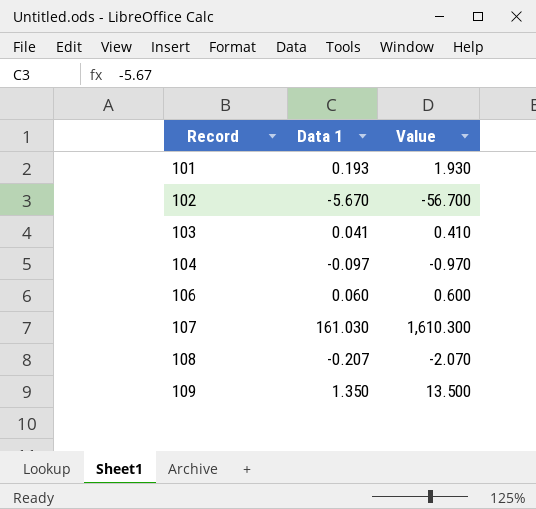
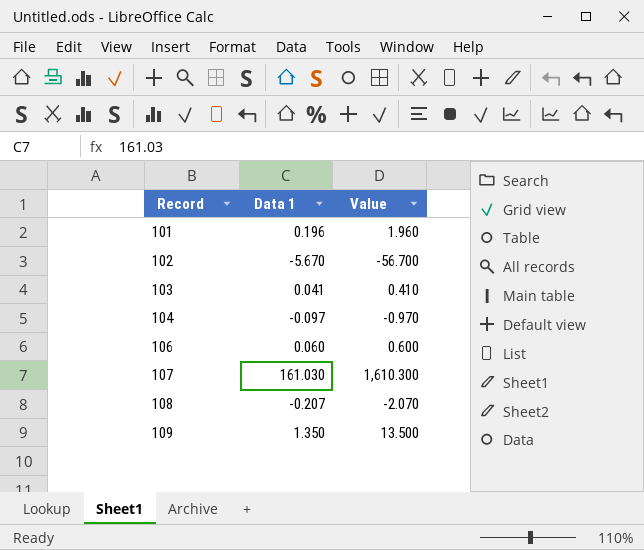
101 | Data 1: 0.193 -> 0.196
101 | Value: 1.930 -> 1.960

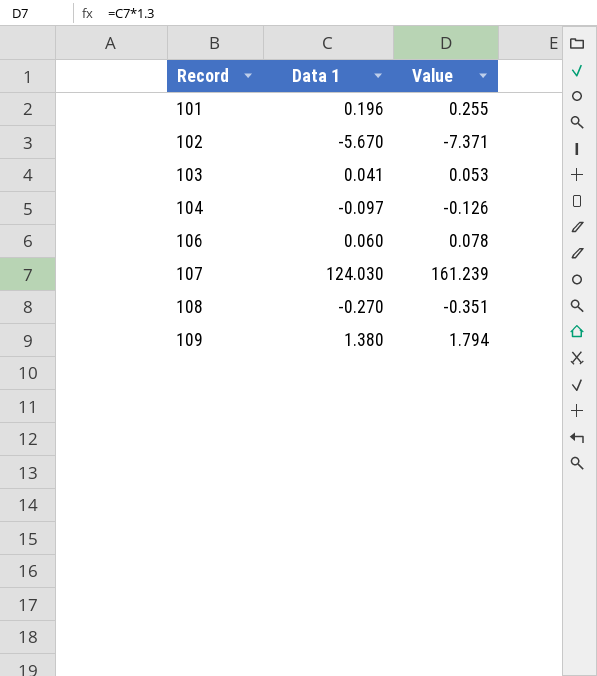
column Value | formula: [Data 1] * 10 -> [Data 1] * 1.3
107 | Data 1: 161.030 -> 124.030
108 | Data 1: -0.207 -> -0.270
109 | Data 1: 1.350 -> 1.380

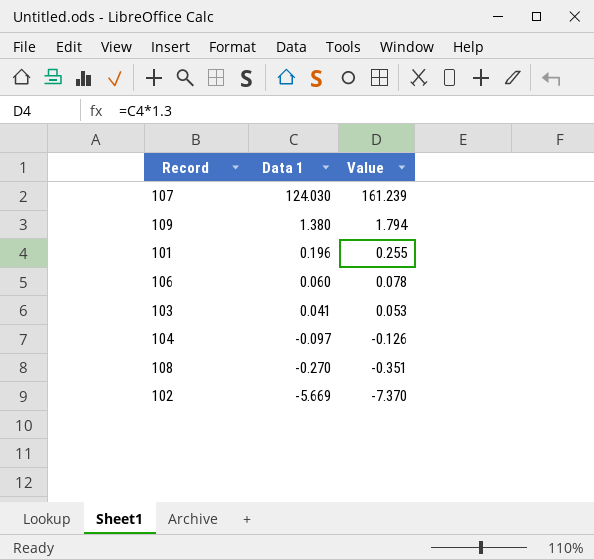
row order: Record ascending -> Data 1 descending
102 | Data 1: -5.670 -> -5.669
102 | Value: -7.371 -> -7.370

